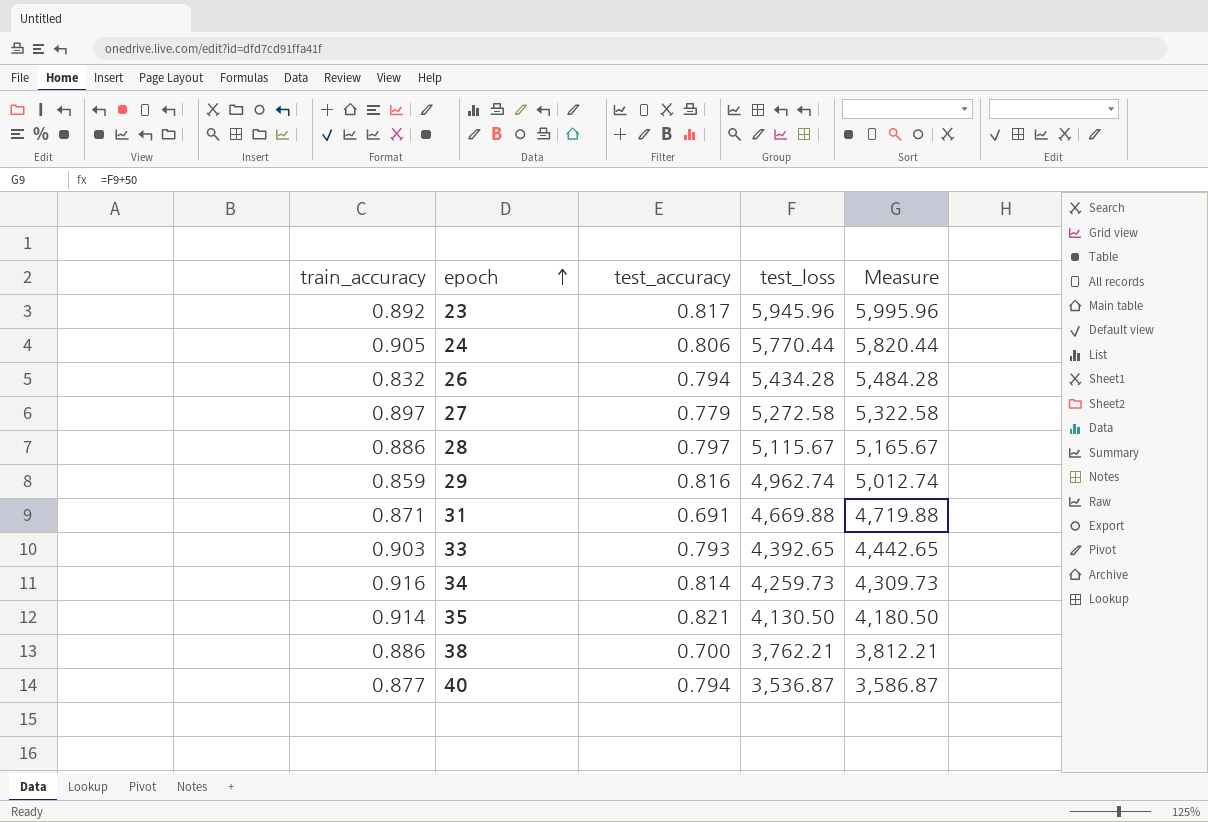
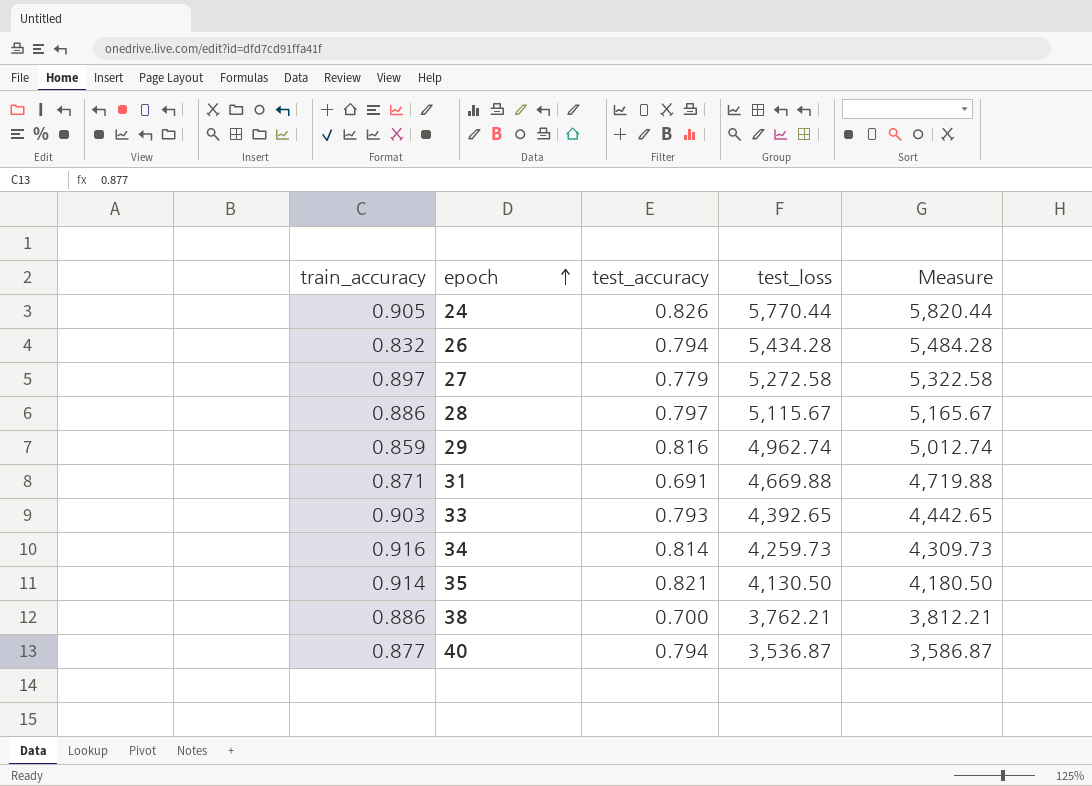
row 23: 0.892 | 0.817 | 5,945.96 | 5,995.96 -> none
24 | test_accuracy: 0.806 -> 0.826

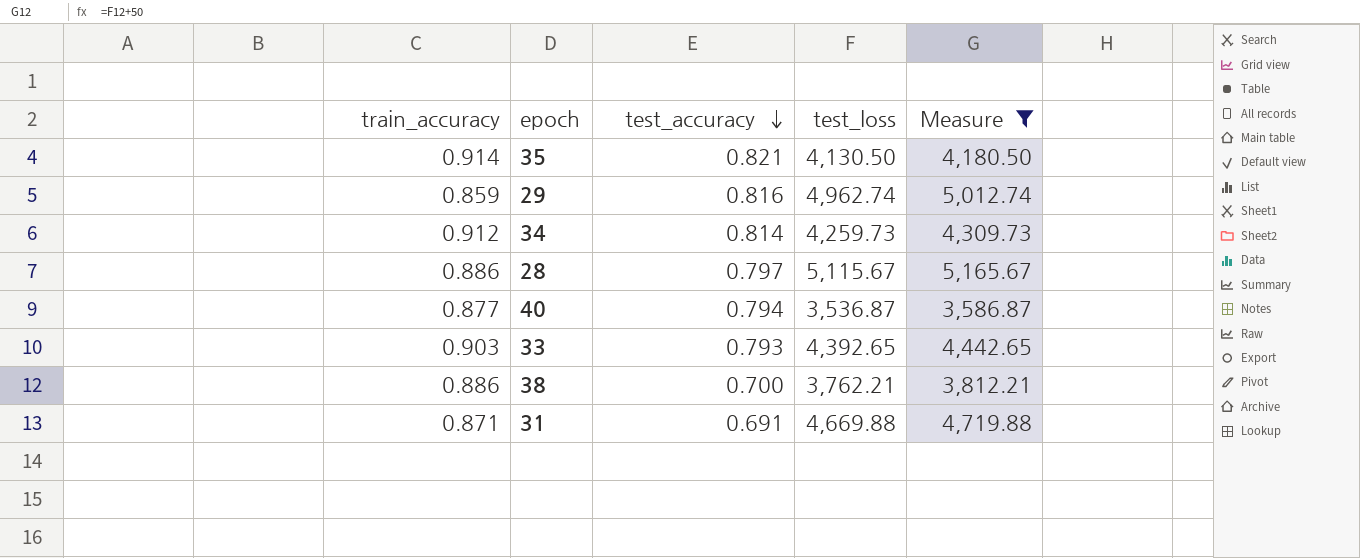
filter: none -> Measure <= 5,165.67
row order: epoch ascending -> test_accuracy descending
34 | train_accuracy: 0.916 -> 0.912

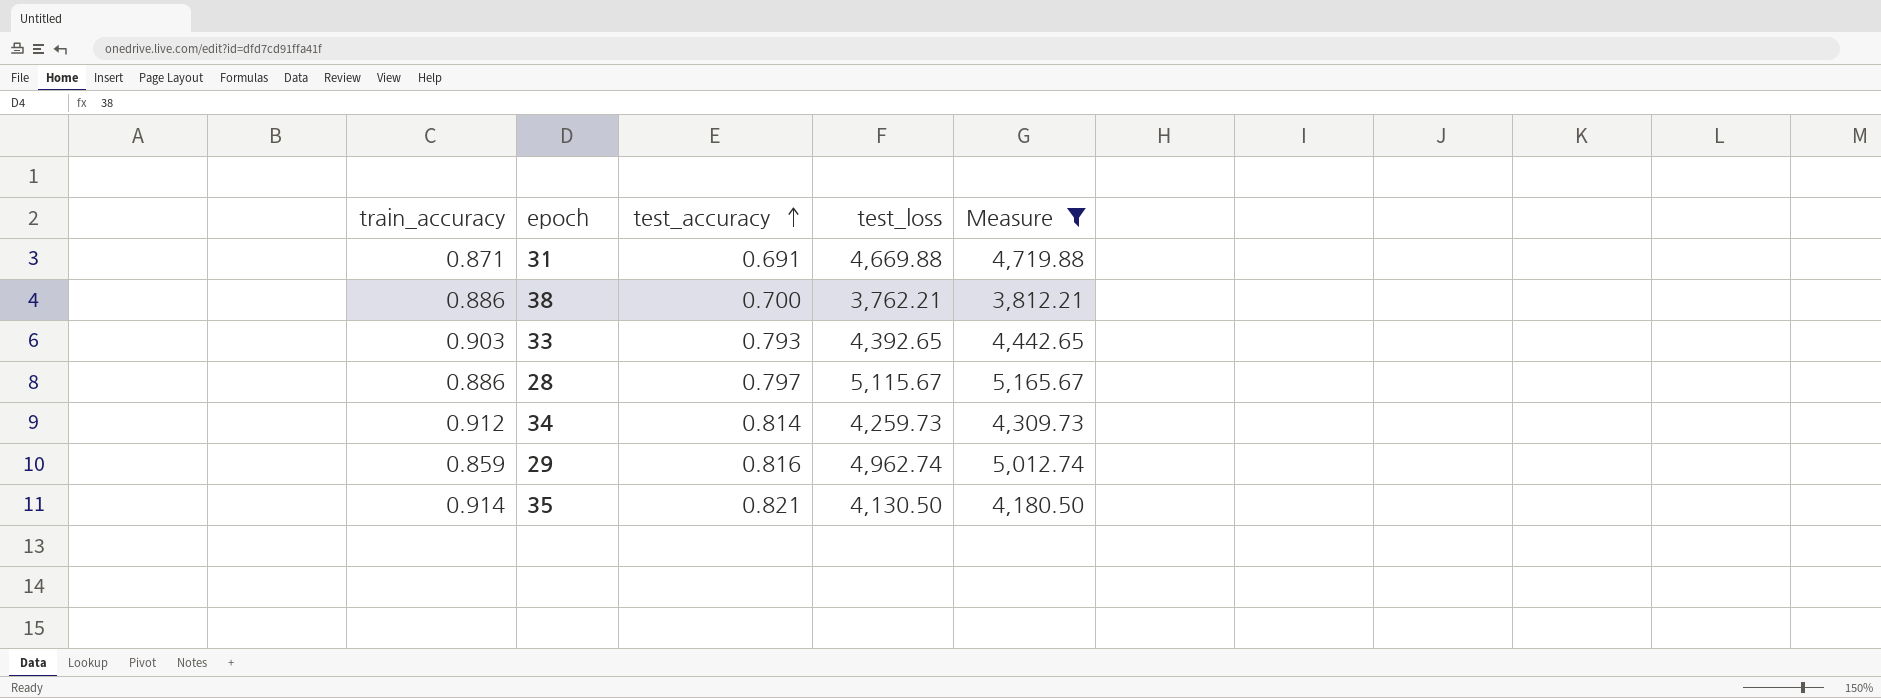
row order: test_accuracy descending -> test_accuracy ascending
row 40: 0.877 | 0.794 | 3,536.87 | 3,586.87 -> none

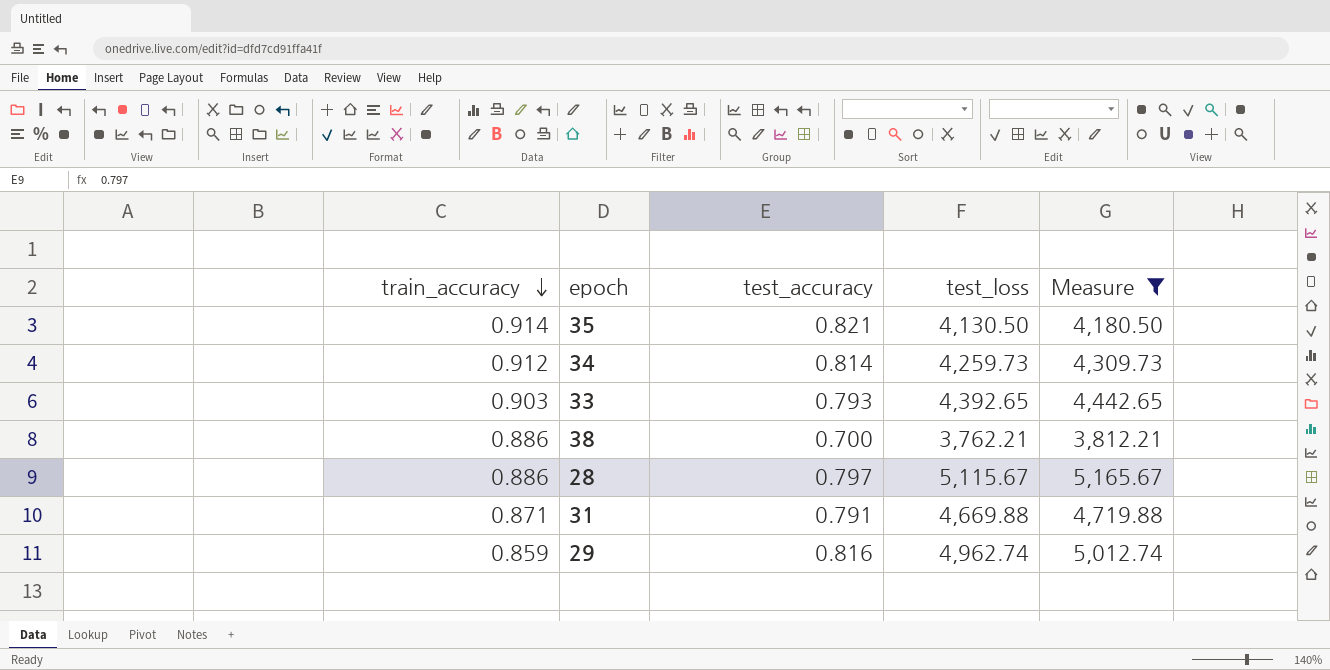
row order: test_accuracy ascending -> train_accuracy descending
31 | test_accuracy: 0.691 -> 0.791

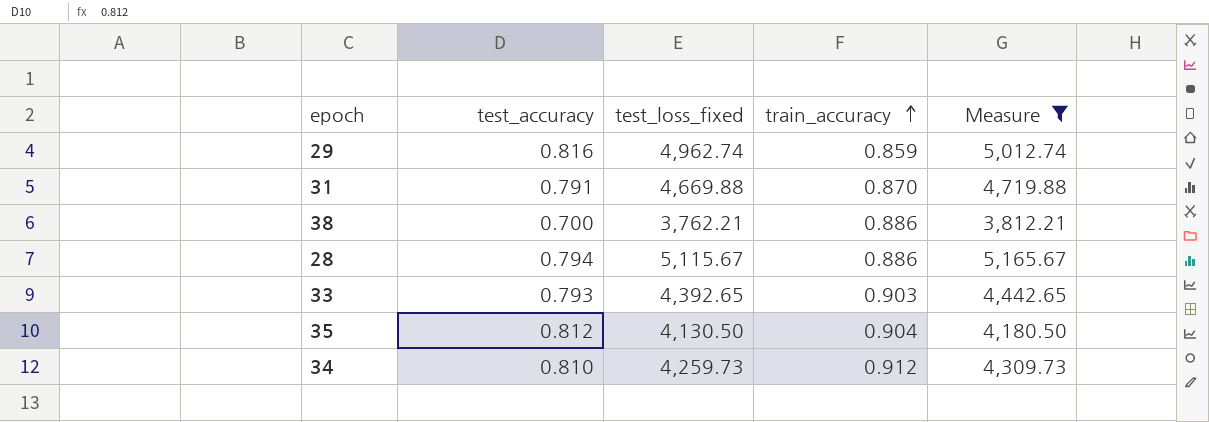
row order: train_accuracy descending -> train_accuracy ascending
column name: test_loss -> test_loss_fixed
column train_accuracy | position: 1 -> 4
31 | train_accuracy: 0.871 -> 0.870
28 | test_accuracy: 0.797 -> 0.794
35 | test_accuracy: 0.821 -> 0.812
35 | train_accuracy: 0.914 -> 0.904
34 | test_accuracy: 0.814 -> 0.810

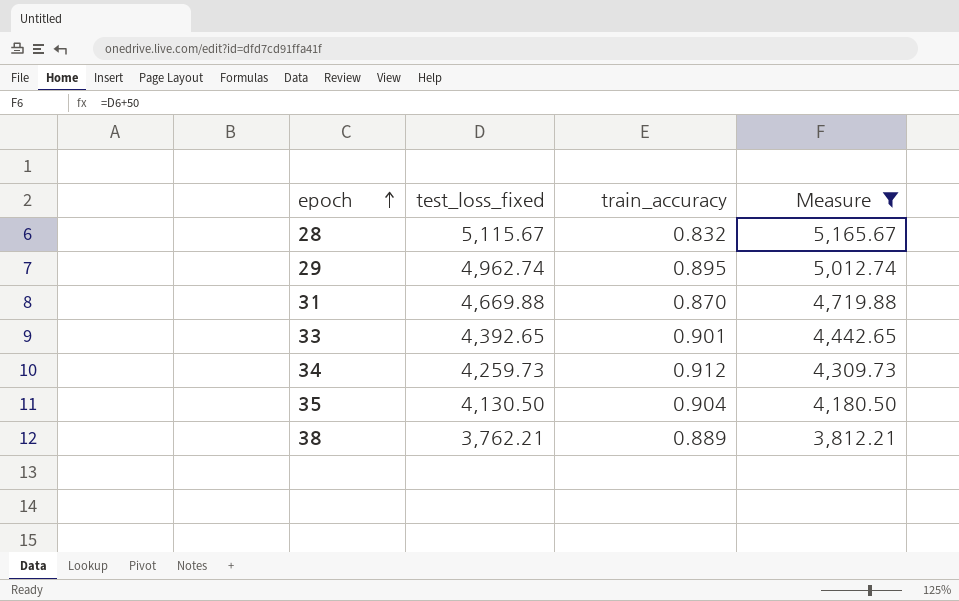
row order: train_accuracy ascending -> epoch ascending
column test_accuracy | position: 2 -> none
28 | train_accuracy: 0.886 -> 0.832
29 | train_accuracy: 0.859 -> 0.895
33 | train_accuracy: 0.903 -> 0.901
38 | train_accuracy: 0.886 -> 0.889

